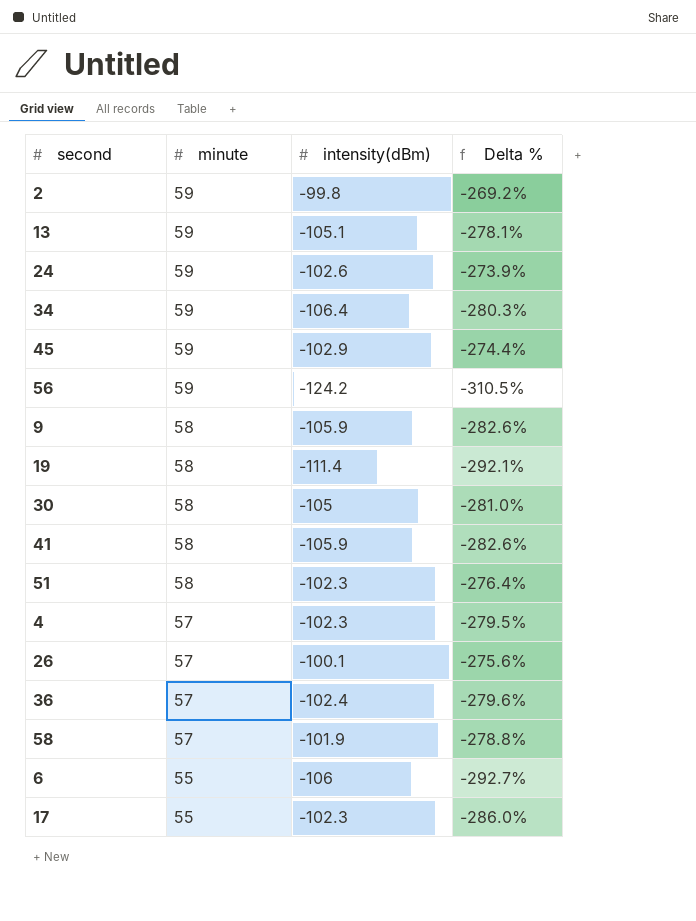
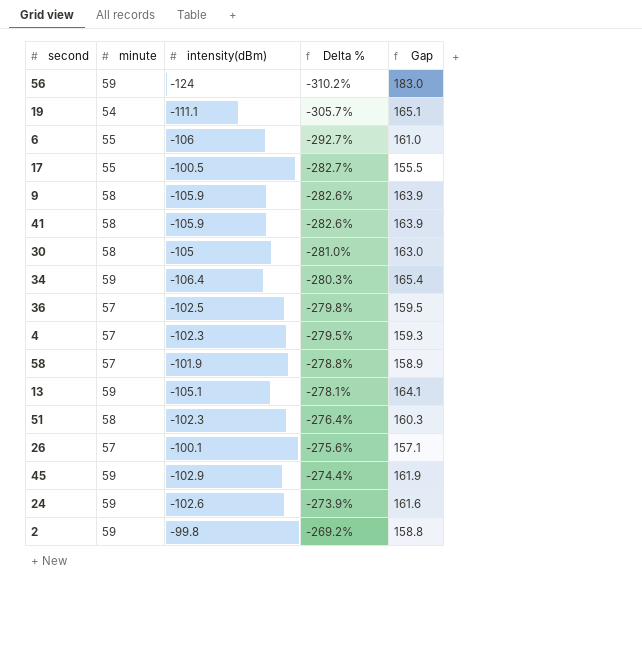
row order: minute descending -> Delta % ascending
column Gap | formula: none -> [minute] - [intensity(dBm)]
56 | intensity(dBm): -124.2 -> -124
56 | Delta %: -310.5% -> -310.2%
19 | minute: 58 -> 54
19 | intensity(dBm): -111.4 -> -111.1
19 | Delta %: -292.1% -> -305.7%
17 | intensity(dBm): -102.3 -> -100.5
17 | Delta %: -286.0% -> -282.7%
36 | intensity(dBm): -102.4 -> -102.5
36 | Delta %: -279.6% -> -279.8%

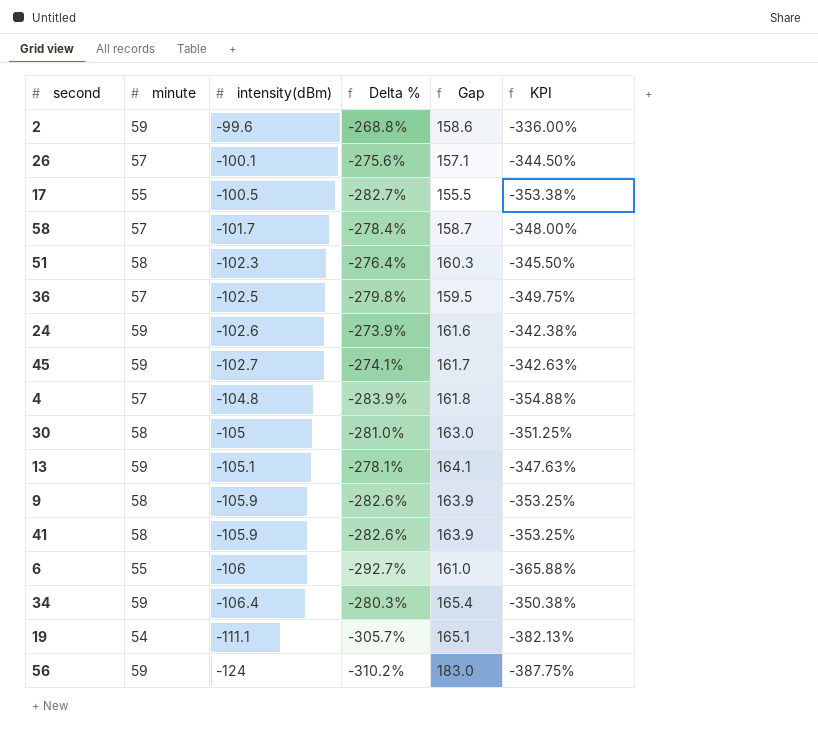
row order: Delta % ascending -> intensity(dBm) descending
column KPI | formula: none -> [Delta %] * 1.25
2 | intensity(dBm): -99.8 -> -99.6
2 | Delta %: -269.2% -> -268.8%
2 | Gap: 158.8 -> 158.6
58 | intensity(dBm): -101.9 -> -101.7
58 | Delta %: -278.8% -> -278.4%
58 | Gap: 158.9 -> 158.7
45 | intensity(dBm): -102.9 -> -102.7
45 | Delta %: -274.4% -> -274.1%
45 | Gap: 161.9 -> 161.7
4 | intensity(dBm): -102.3 -> -104.8
4 | Delta %: -279.5% -> -283.9%
4 | Gap: 159.3 -> 161.8

